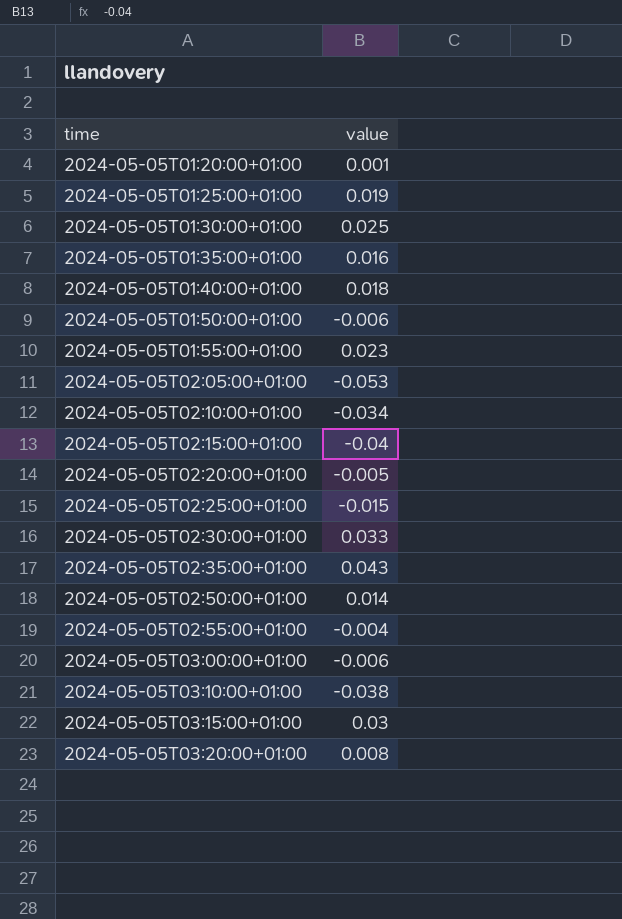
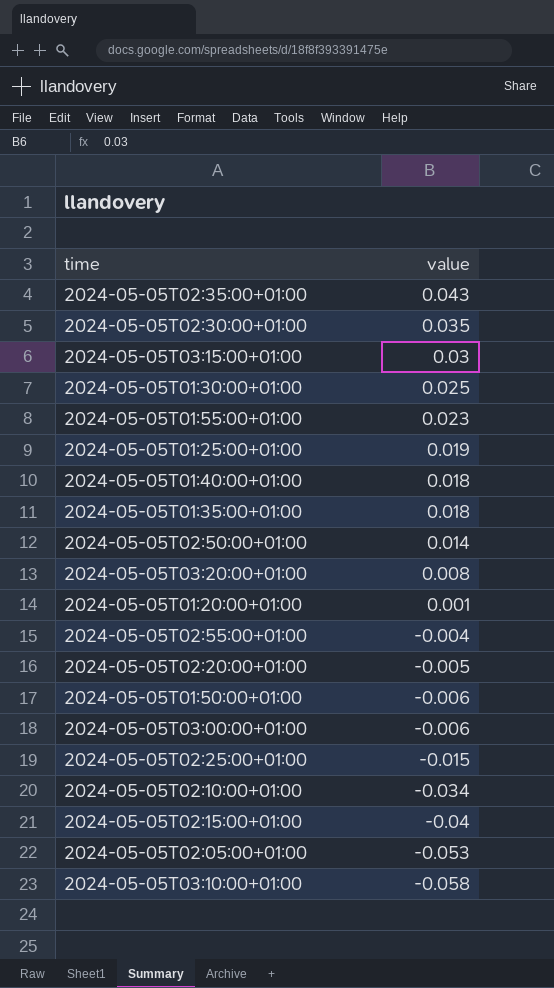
row order: time ascending -> value descending
2024-05-05T02:30:00+01:00 | value: 0.033 -> 0.035
2024-05-05T01:35:00+01:00 | value: 0.016 -> 0.018
2024-05-05T03:10:00+01:00 | value: -0.038 -> -0.058

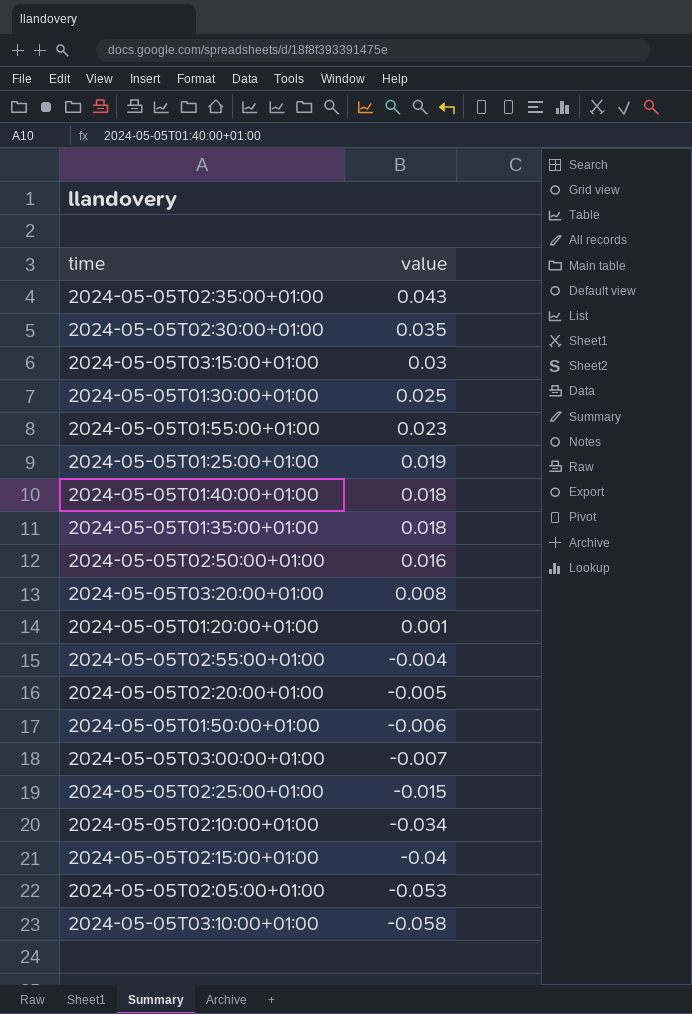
2024-05-05T02:50:00+01:00 | value: 0.014 -> 0.016
2024-05-05T03:00:00+01:00 | value: -0.006 -> -0.007

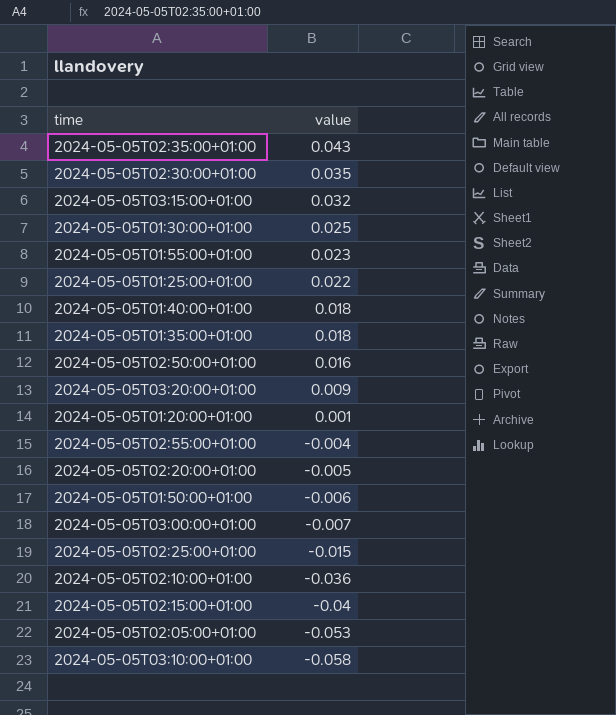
2024-05-05T03:15:00+01:00 | value: 0.03 -> 0.032
2024-05-05T01:25:00+01:00 | value: 0.019 -> 0.022
2024-05-05T03:20:00+01:00 | value: 0.008 -> 0.009
2024-05-05T02:10:00+01:00 | value: -0.034 -> -0.036

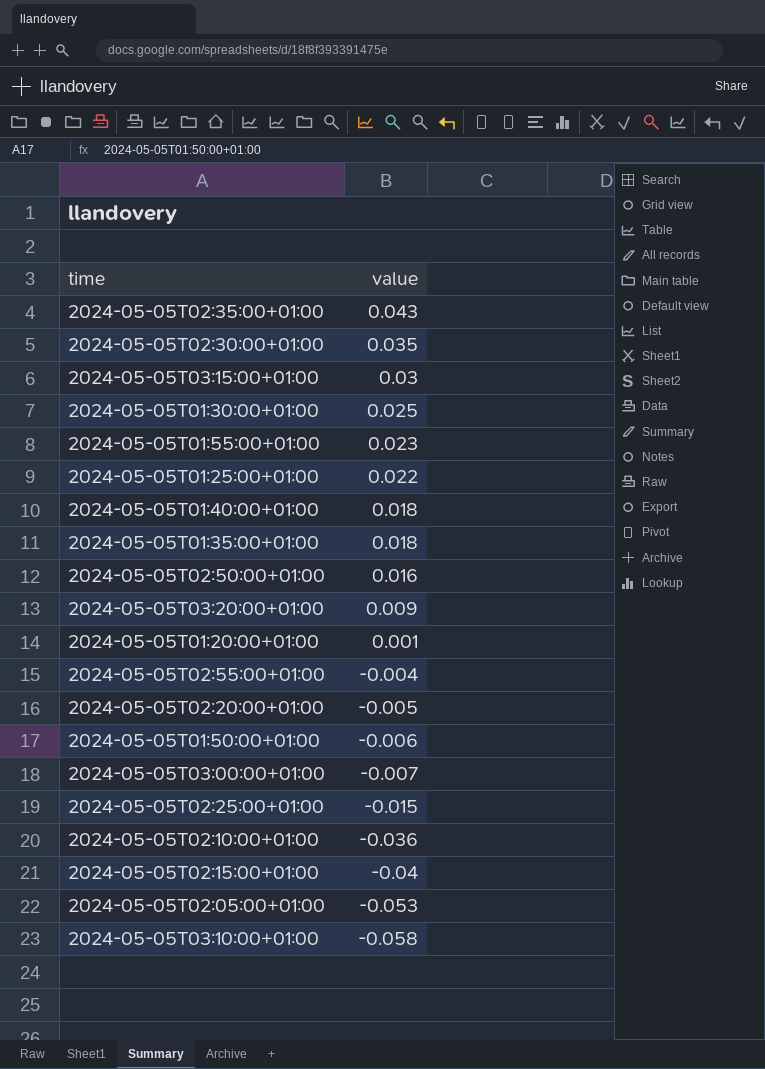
2024-05-05T03:15:00+01:00 | value: 0.032 -> 0.03

